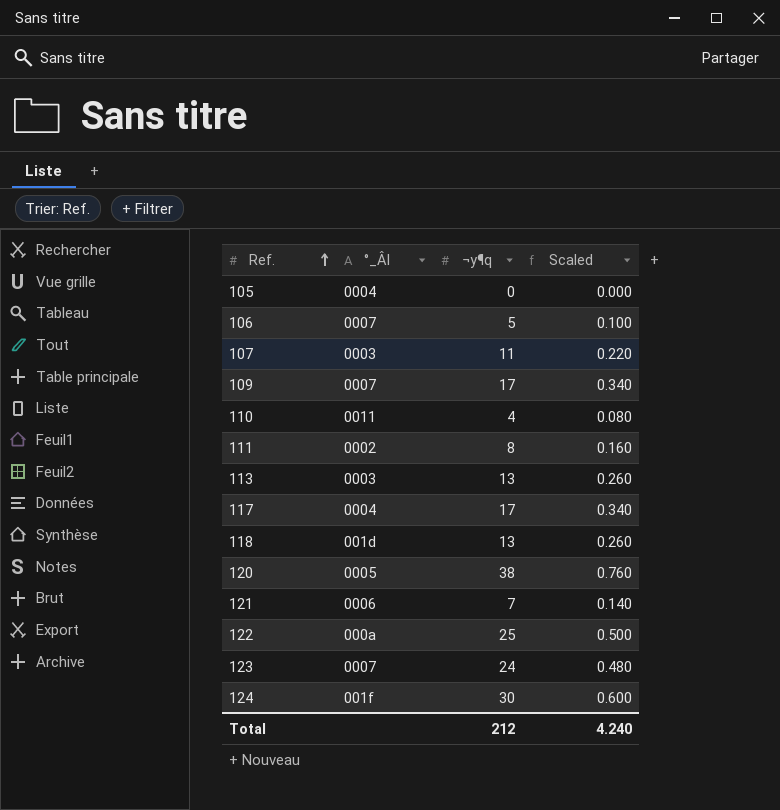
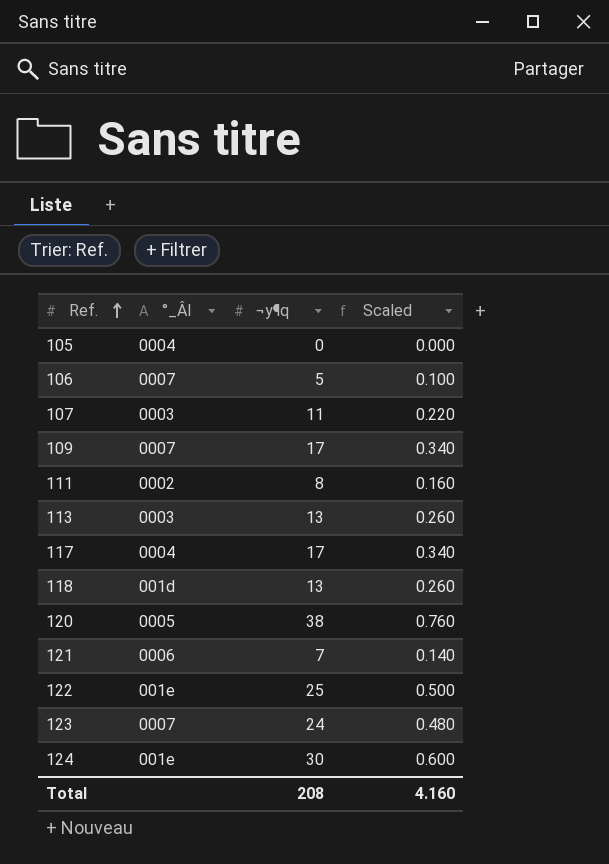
row 110: 0011 | 4 | 0.080 -> none
122 | °_ÂI: 000a -> 001e
124 | °_ÂI: 001f -> 001e
Total | ¬y¶q: 212 -> 208
Total | Scaled: 4.240 -> 4.160

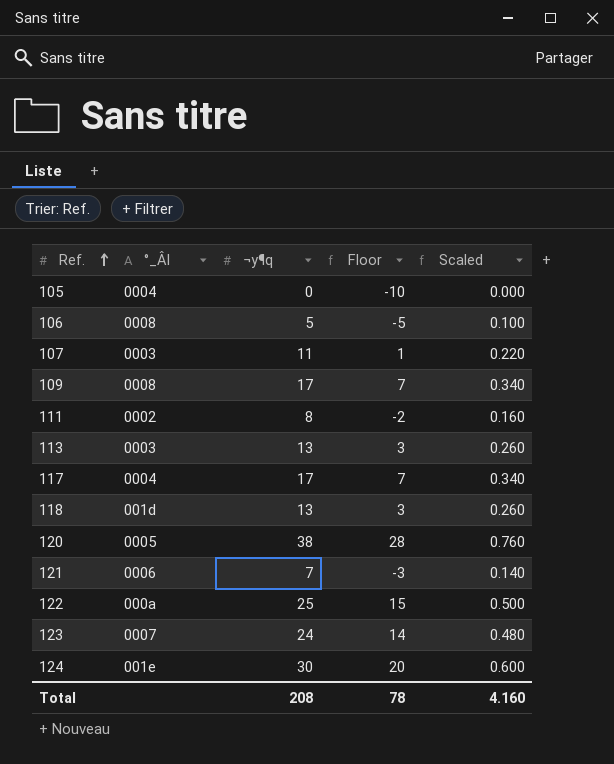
column Floor | formula: none -> [¬y¶q] - 10
106 | °_ÂI: 0007 -> 0008
109 | °_ÂI: 0007 -> 0008
122 | °_ÂI: 001e -> 000a

